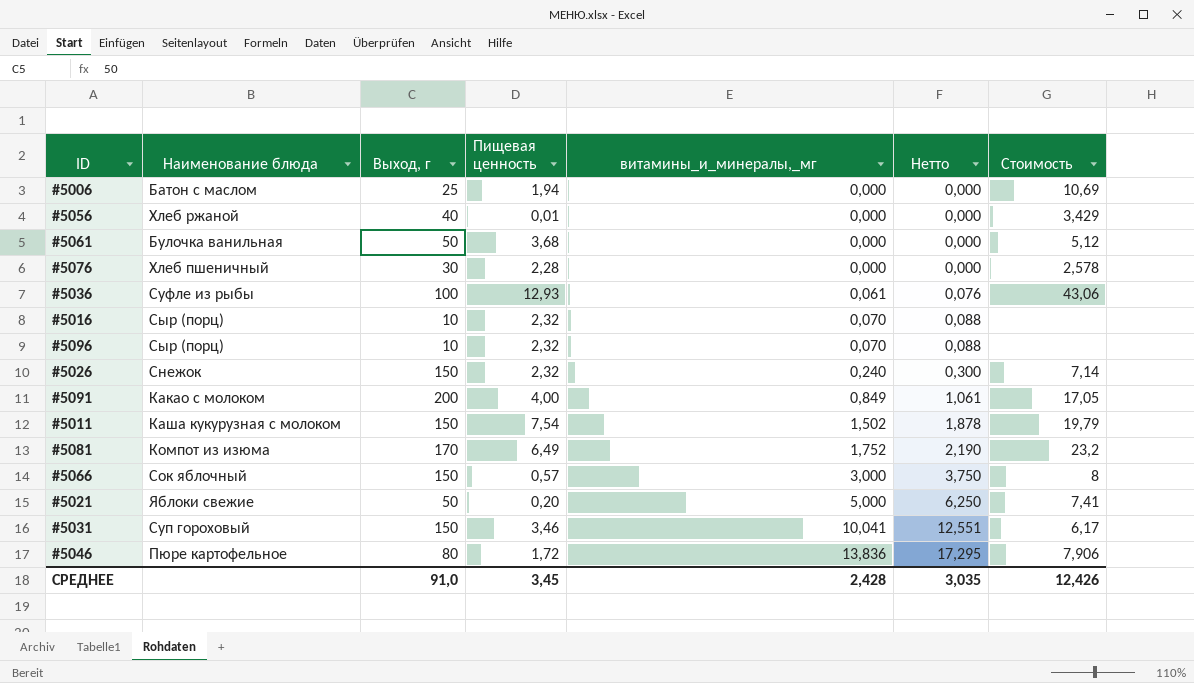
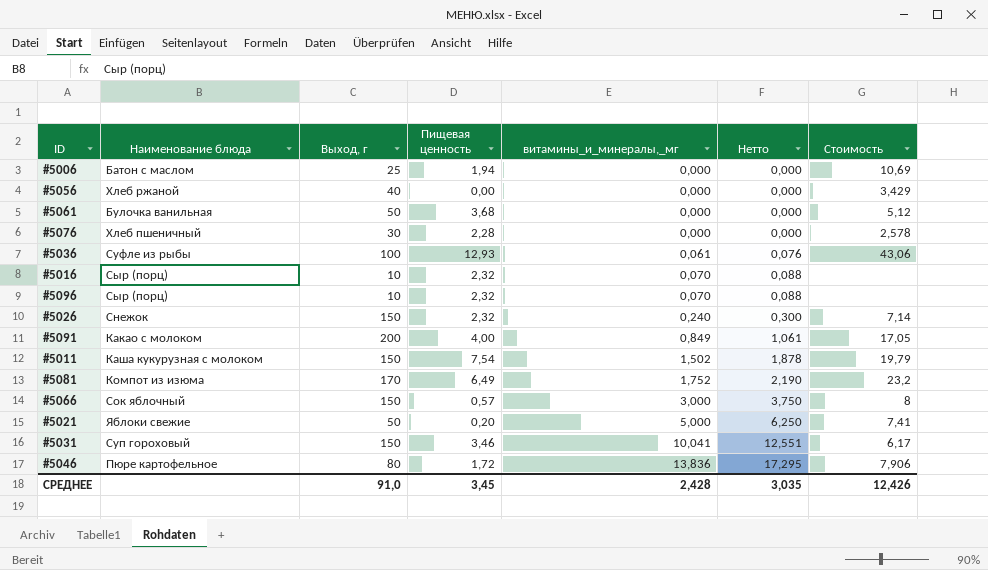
#5056 | Пищевая ценность: 0,01 -> 0,00

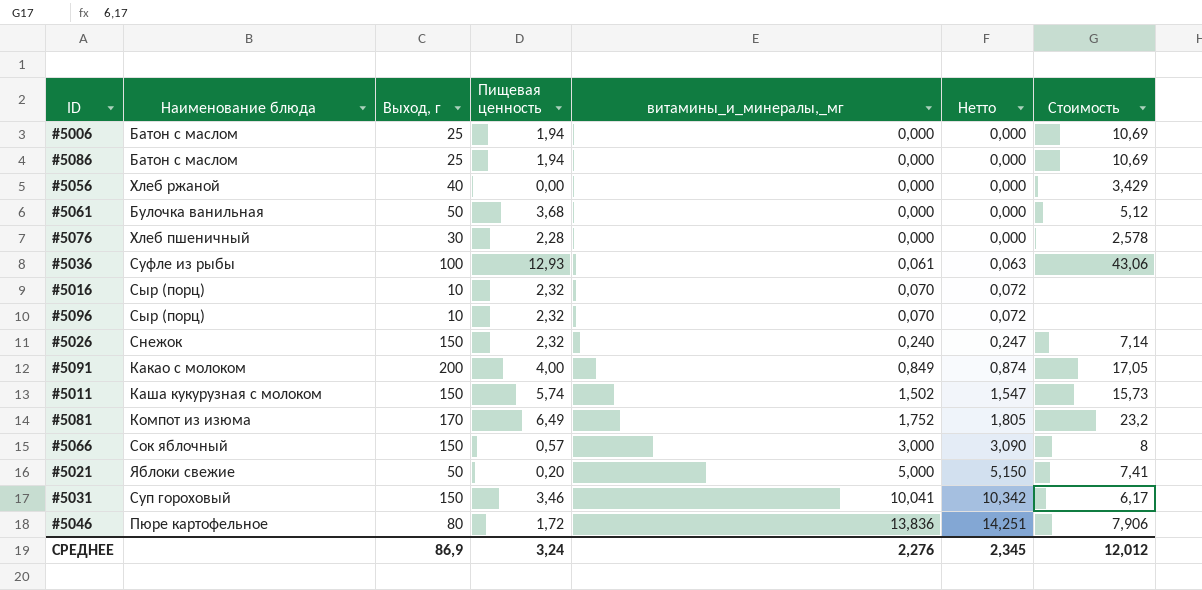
column Нетто | formula: [витамины_и_минералы,_мг] * 1,25 -> [витамины_и_минералы,_мг] * 1,03
row #5086: none -> Батон с маслом | 25 | 1,94 | 0,000 | 0,000 | 10,69
#5011 | Пищевая ценность: 7,54 -> 5,74
#5011 | Стоимость: 19,79 -> 15,73
СРЕДНЕЕ | Выход, г: 91,0 -> 86,9
СРЕДНЕЕ | Пищевая ценность: 3,45 -> 3,24
СРЕДНЕЕ | витамины_и_минералы,_мг: 2,428 -> 2,276
СРЕДНЕЕ | Нетто: 3,035 -> 2,345
СРЕДНЕЕ | Стоимость: 12,426 -> 12,012

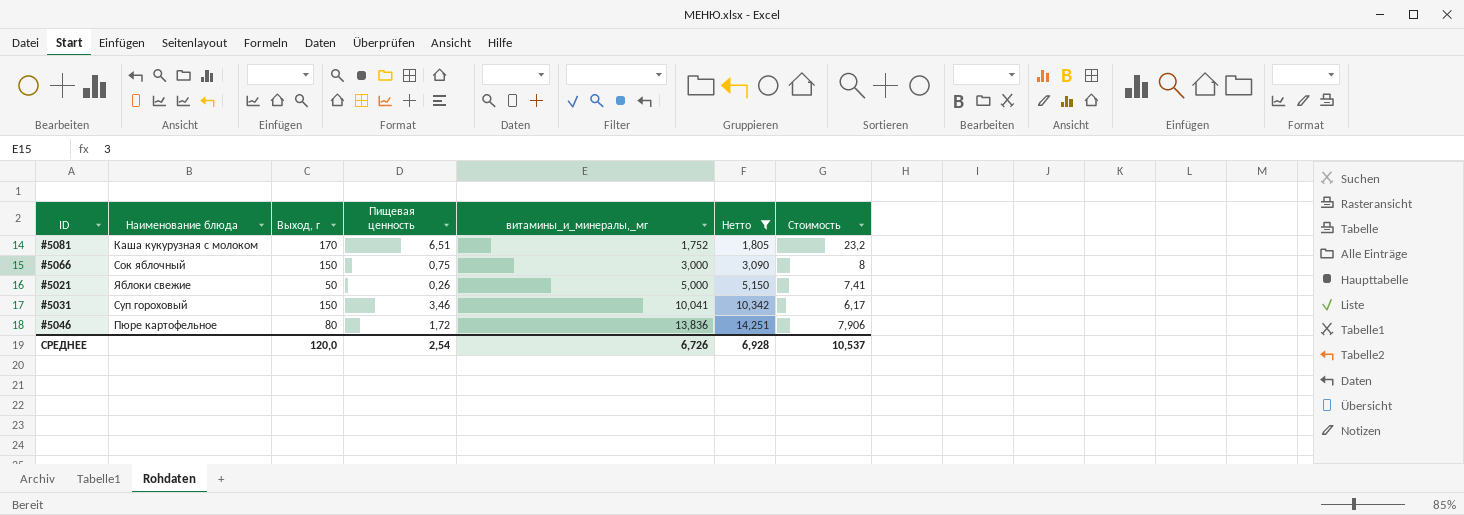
filter: none -> Нетто >= 1,805
#5081 | Наименование блюда: Компот из изюма -> Каша кукурузная с молоком
#5081 | Пищевая ценность: 6,49 -> 6,51
#5066 | Пищевая ценность: 0,57 -> 0,75
#5021 | Пищевая ценность: 0,20 -> 0,26
СРЕДНЕЕ | Выход, г: 86,9 -> 120,0
СРЕДНЕЕ | Пищевая ценность: 3,24 -> 2,54
СРЕДНЕЕ | витамины_и_минералы,_мг: 2,276 -> 6,726
СРЕДНЕЕ | Нетто: 2,345 -> 6,928
СРЕДНЕЕ | Стоимость: 12,012 -> 10,537

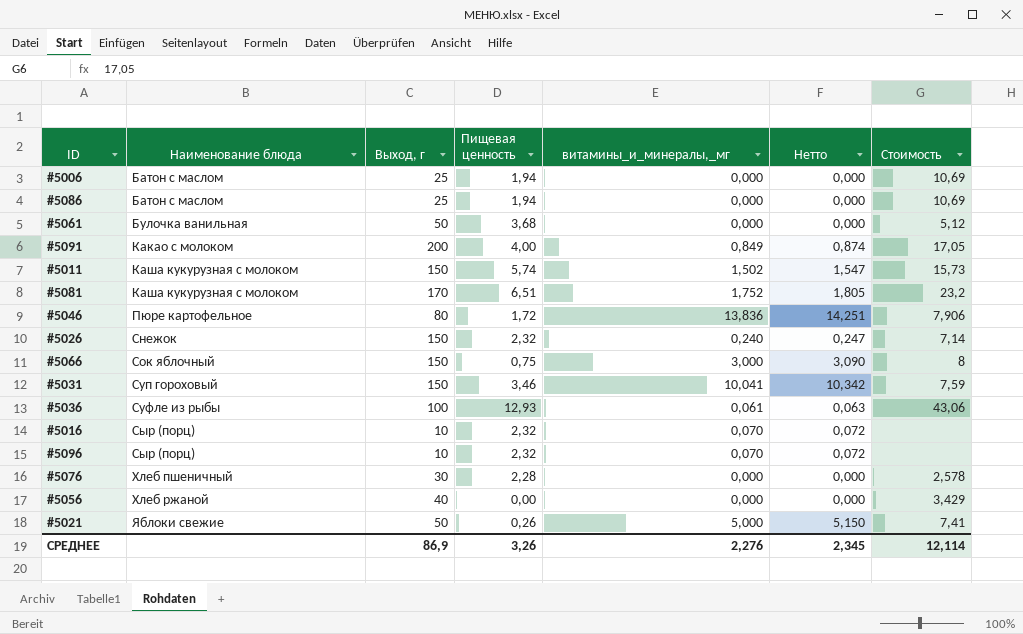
filter: Нетто >= 1,805 -> none
row order: витамины_и_минералы,_мг ascending -> Наименование блюда ascending
#5031 | Стоимость: 6,17 -> 7,59
СРЕДНЕЕ | Выход, г: 120,0 -> 86,9
СРЕДНЕЕ | Пищевая ценность: 2,54 -> 3,26
СРЕДНЕЕ | витамины_и_минералы,_мг: 6,726 -> 2,276
СРЕДНЕЕ | Нетто: 6,928 -> 2,345
СРЕДНЕЕ | Стоимость: 10,537 -> 12,114

